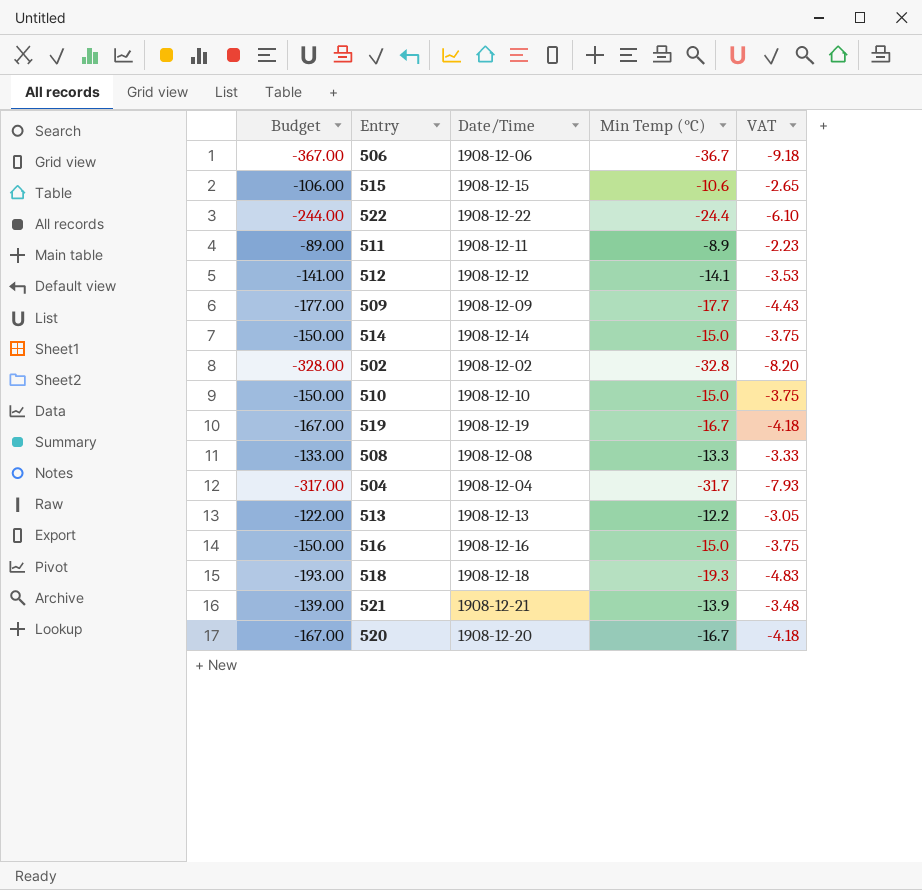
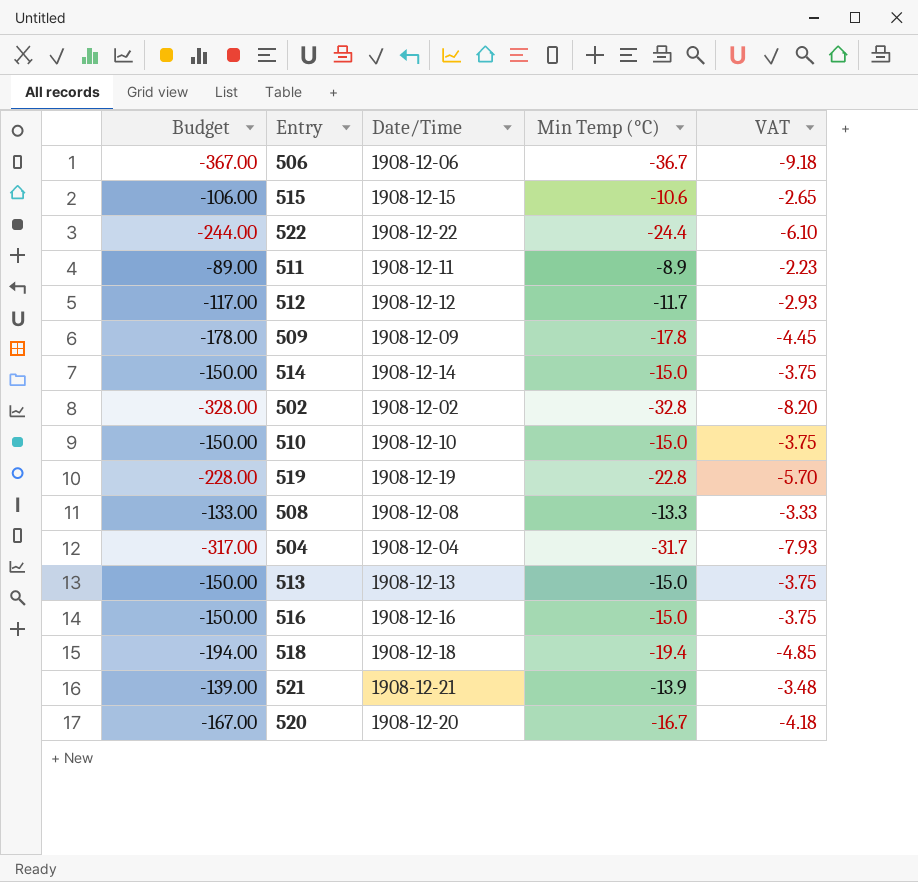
512 | Budget: -141.00 -> -117.00
512 | Min Temp (°C): -14.1 -> -11.7
512 | VAT: -3.53 -> -2.93
509 | Budget: -177.00 -> -178.00
509 | Min Temp (°C): -17.7 -> -17.8
509 | VAT: -4.43 -> -4.45
519 | Budget: -167.00 -> -228.00
519 | Min Temp (°C): -16.7 -> -22.8
519 | VAT: -4.18 -> -5.70
513 | Budget: -122.00 -> -150.00
513 | Min Temp (°C): -12.2 -> -15.0
513 | VAT: -3.05 -> -3.75
518 | Budget: -193.00 -> -194.00
518 | Min Temp (°C): -19.3 -> -19.4
518 | VAT: -4.83 -> -4.85

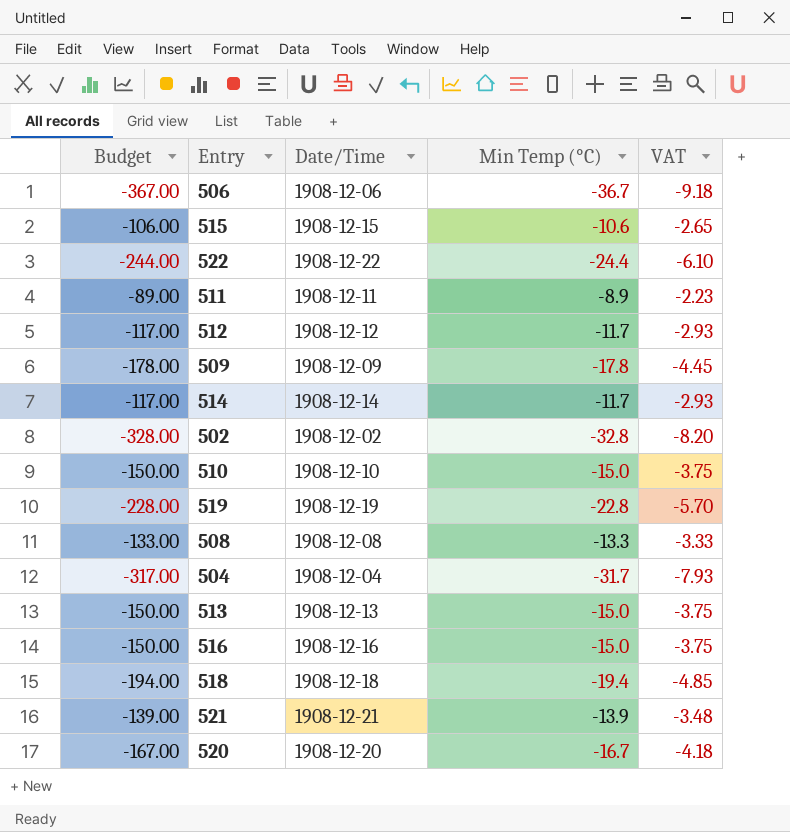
514 | Budget: -150.00 -> -117.00
514 | Min Temp (°C): -15.0 -> -11.7
514 | VAT: -3.75 -> -2.93

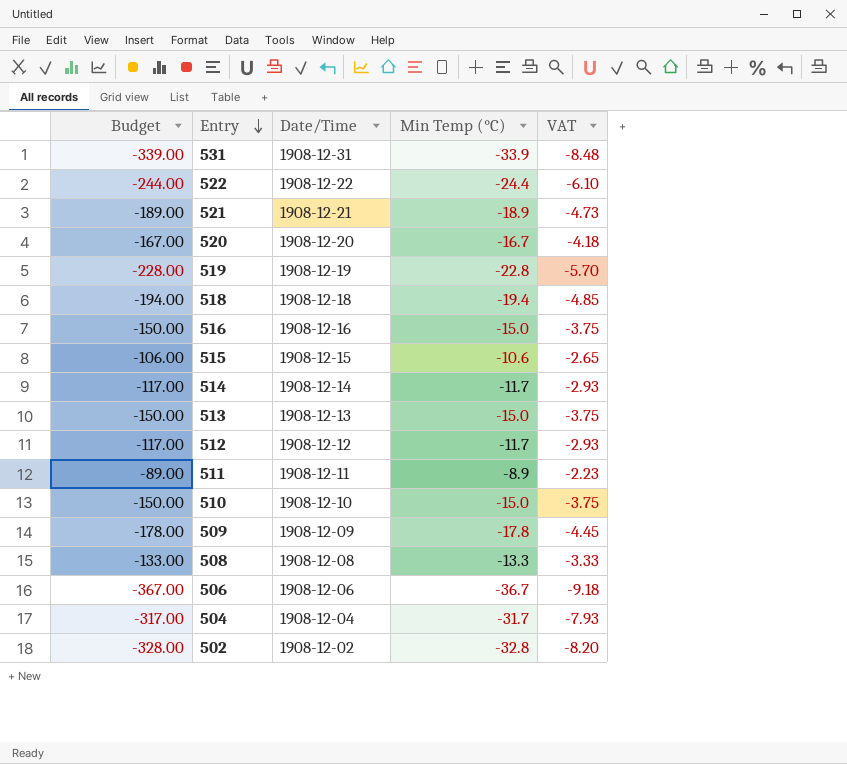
row order: none -> Entry descending
row 531: none -> -339.00 | 1908-12-31 | -33.9 | -8.48
521 | Budget: -139.00 -> -189.00
521 | Min Temp (°C): -13.9 -> -18.9
521 | VAT: -3.48 -> -4.73

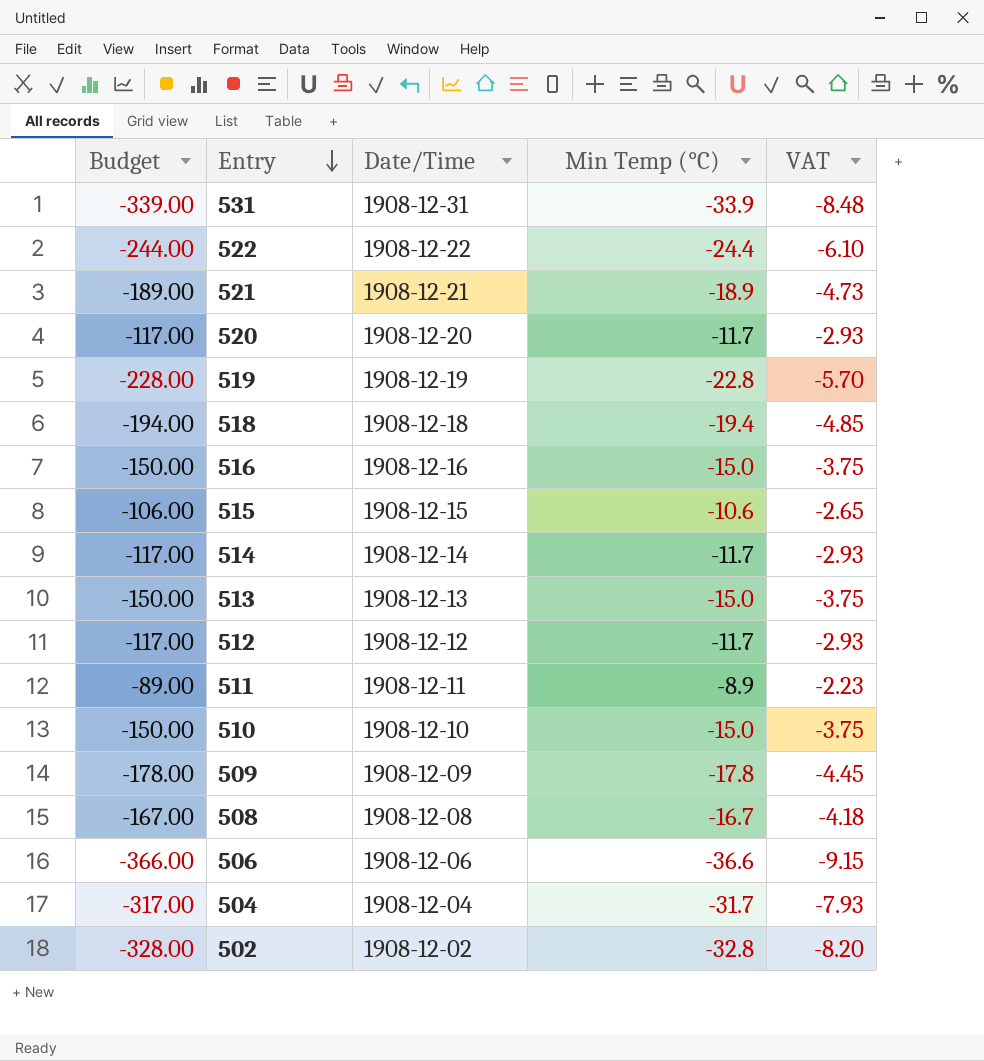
520 | Budget: -167.00 -> -117.00
520 | Min Temp (°C): -16.7 -> -11.7
520 | VAT: -4.18 -> -2.93
508 | Budget: -133.00 -> -167.00
508 | Min Temp (°C): -13.3 -> -16.7
508 | VAT: -3.33 -> -4.18
506 | Budget: -367.00 -> -366.00
506 | Min Temp (°C): -36.7 -> -36.6
506 | VAT: -9.18 -> -9.15

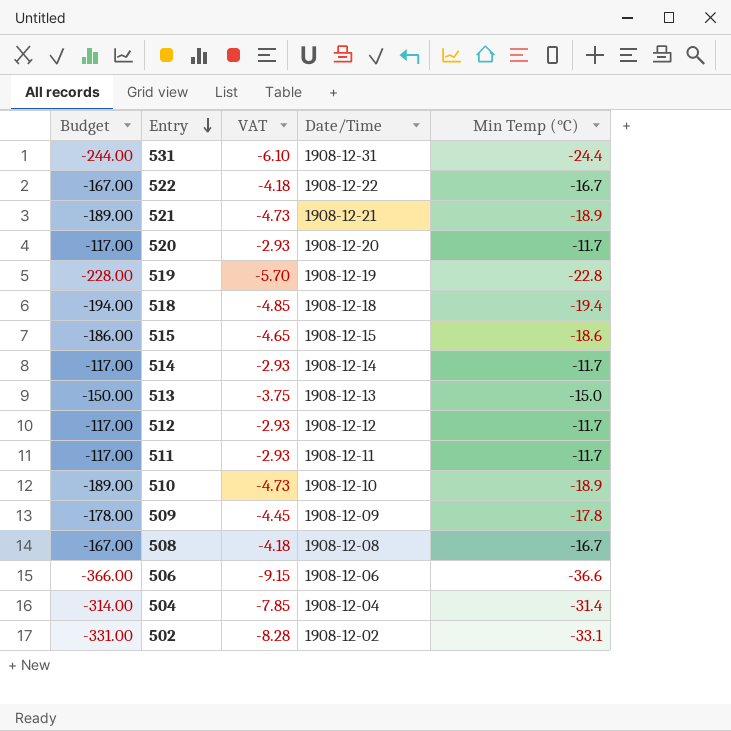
column VAT | position: 5 -> 3
row 516: -150.00 | 1908-12-16 | -15.0 | -3.75 -> none
531 | Budget: -339.00 -> -244.00
531 | VAT: -8.48 -> -6.10
531 | Min Temp (°C): -33.9 -> -24.4
522 | Budget: -244.00 -> -167.00
522 | VAT: -6.10 -> -4.18
522 | Min Temp (°C): -24.4 -> -16.7
515 | Budget: -106.00 -> -186.00
515 | VAT: -2.65 -> -4.65
515 | Min Temp (°C): -10.6 -> -18.6
511 | Budget: -89.00 -> -117.00
511 | VAT: -2.23 -> -2.93
511 | Min Temp (°C): -8.9 -> -11.7
510 | Budget: -150.00 -> -189.00
510 | VAT: -3.75 -> -4.73
510 | Min Temp (°C): -15.0 -> -18.9
504 | Budget: -317.00 -> -314.00
504 | VAT: -7.93 -> -7.85
504 | Min Temp (°C): -31.7 -> -31.4
502 | Budget: -328.00 -> -331.00
502 | VAT: -8.20 -> -8.28
502 | Min Temp (°C): -32.8 -> -33.1

